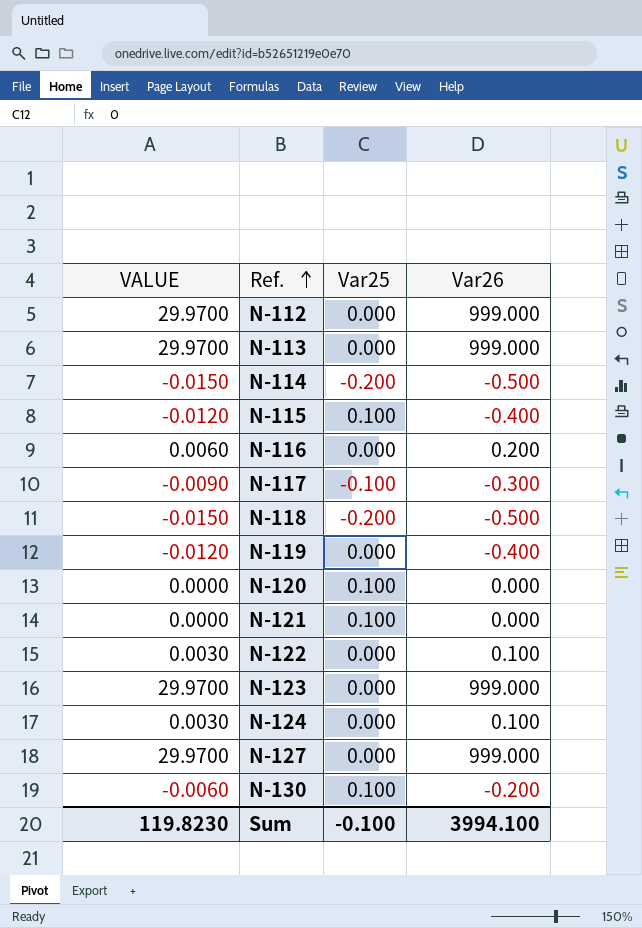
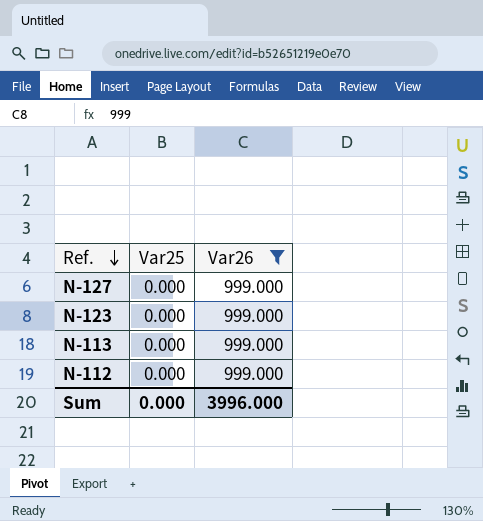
filter: none -> Var26 = 999.000
row order: Ref. ascending -> Ref. descending
column VALUE | formula: [Var26] * 0.03 -> none
Sum | Var25: -0.100 -> 0.000
Sum | Var26: 3994.100 -> 3996.000

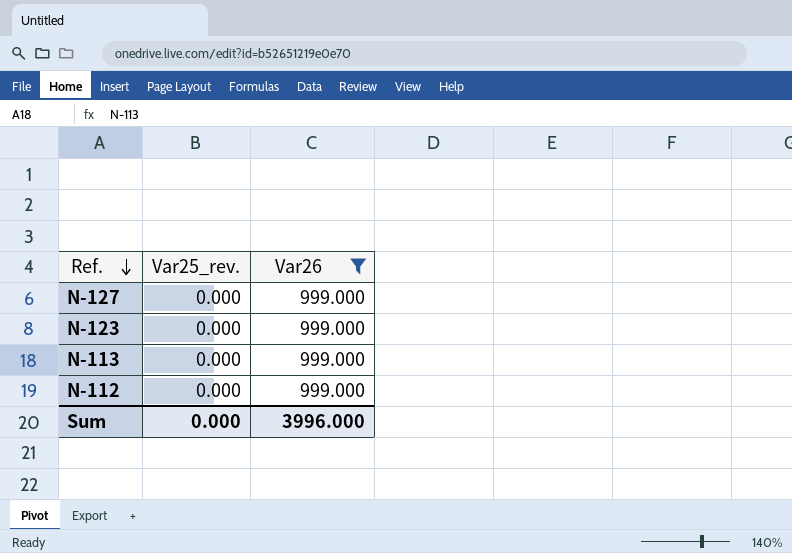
column name: Var25 -> Var25_rev.

